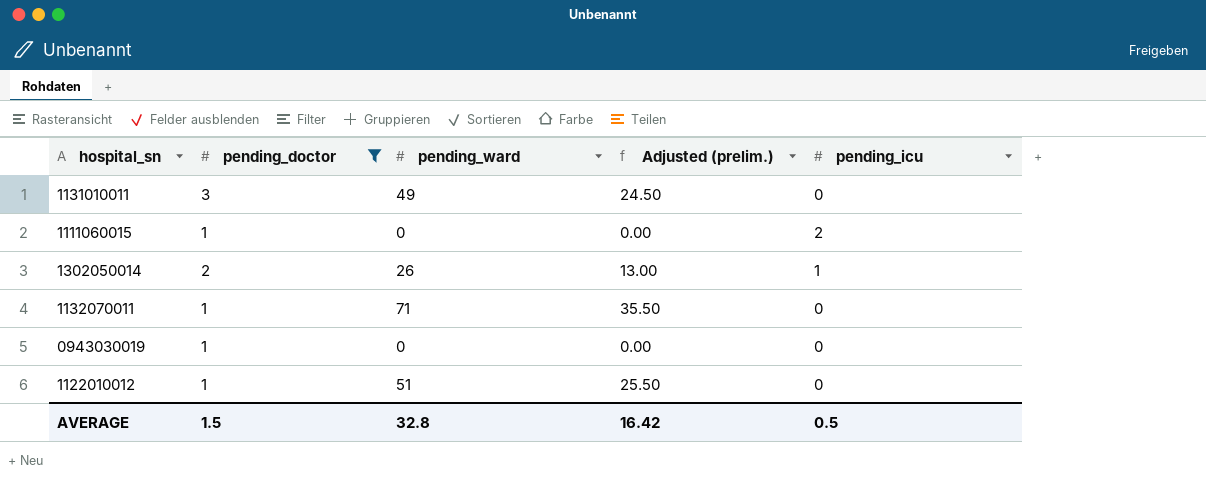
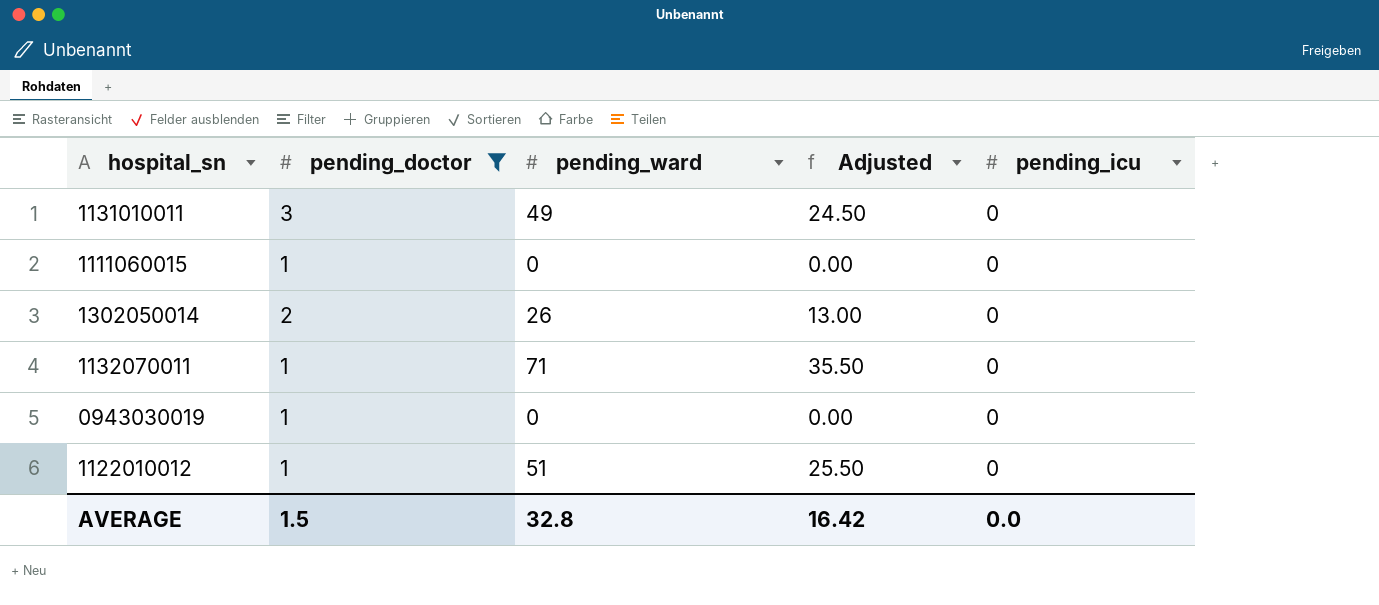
column name: Adjusted (prelim.) -> Adjusted
1111060015 | pending_icu: 2 -> 0
1302050014 | pending_icu: 1 -> 0
AVERAGE | pending_icu: 0.5 -> 0.0

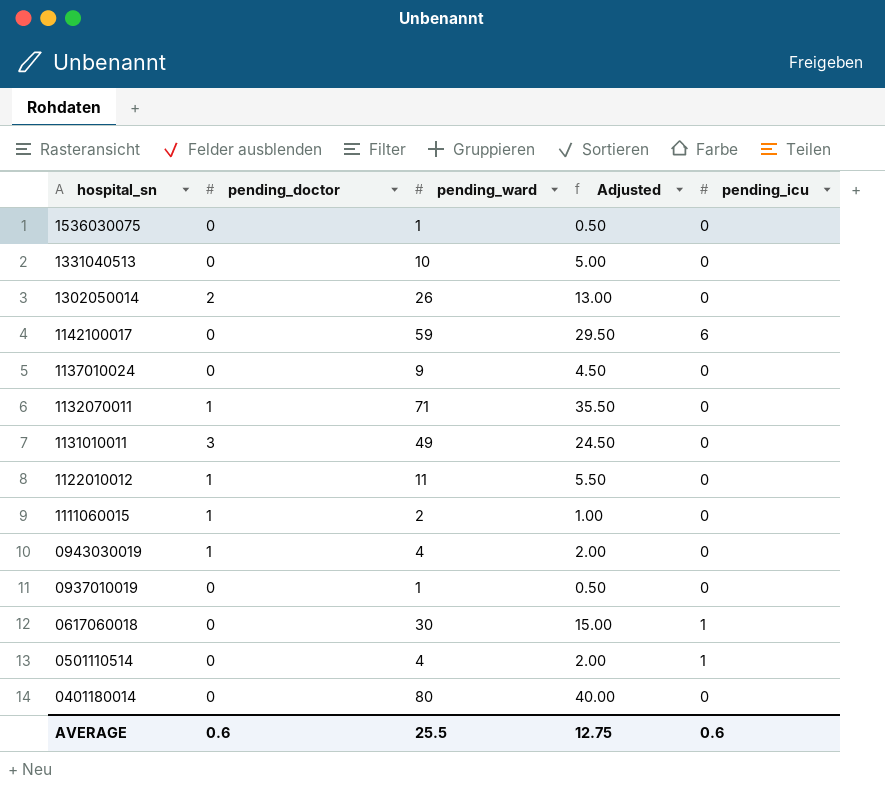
filter: pending_doctor != 0 -> none
row order: none -> hospital_sn descending
1122010012 | pending_ward: 51 -> 11
1122010012 | Adjusted: 25.50 -> 5.50
1111060015 | pending_ward: 0 -> 2
1111060015 | Adjusted: 0.00 -> 1.00
0943030019 | pending_ward: 0 -> 4
0943030019 | Adjusted: 0.00 -> 2.00
AVERAGE | pending_doctor: 1.5 -> 0.6
AVERAGE | pending_ward: 32.8 -> 25.5
AVERAGE | Adjusted: 16.42 -> 12.75
AVERAGE | pending_icu: 0.0 -> 0.6

